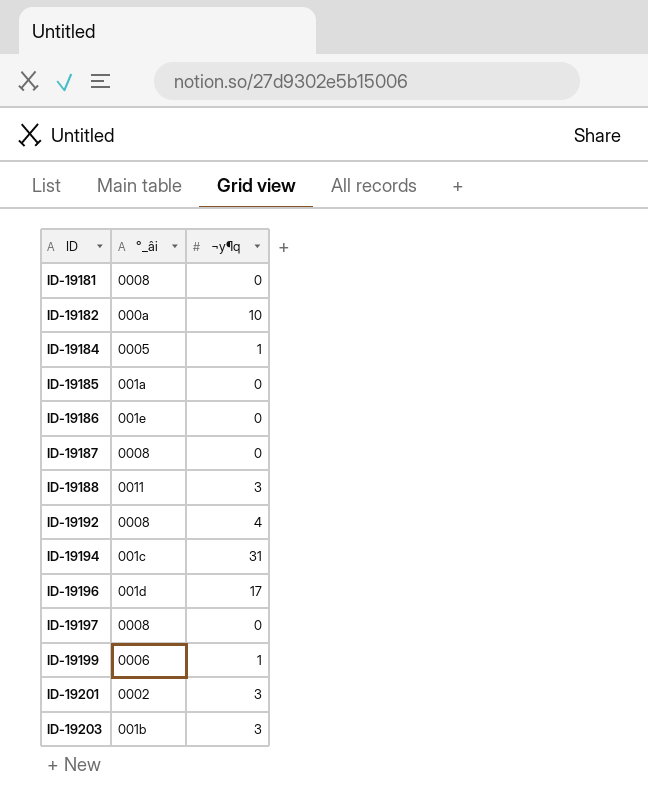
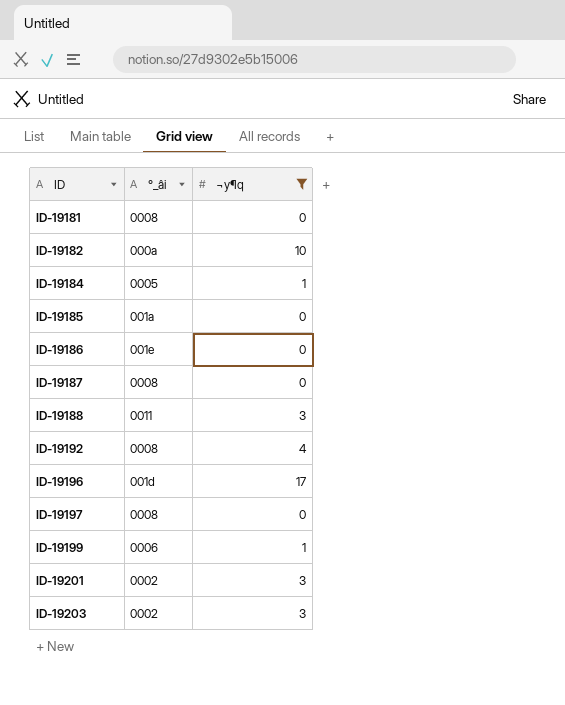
filter: none -> ¬y¶q != 31
ID-19203 | °_âi: 001b -> 0002

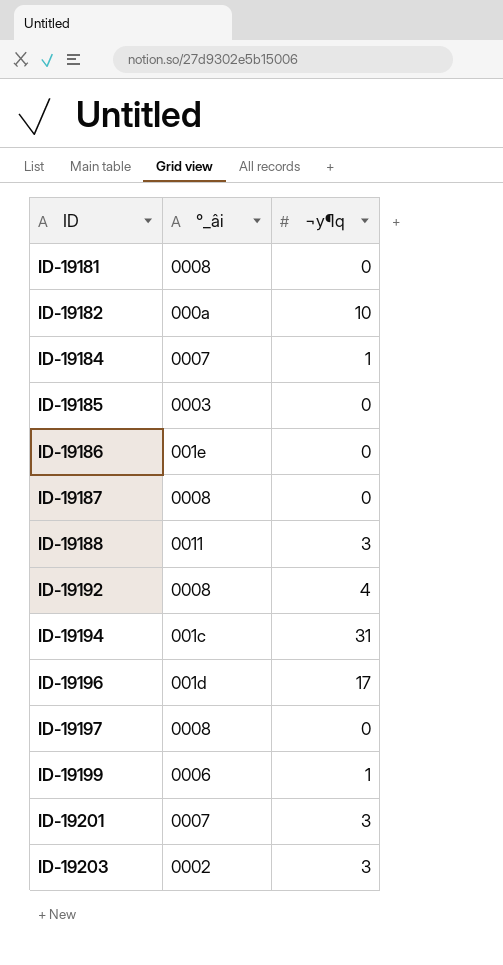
filter: ¬y¶q != 31 -> none
ID-19184 | °_âi: 0005 -> 0007
ID-19185 | °_âi: 001a -> 0003
ID-19201 | °_âi: 0002 -> 0007

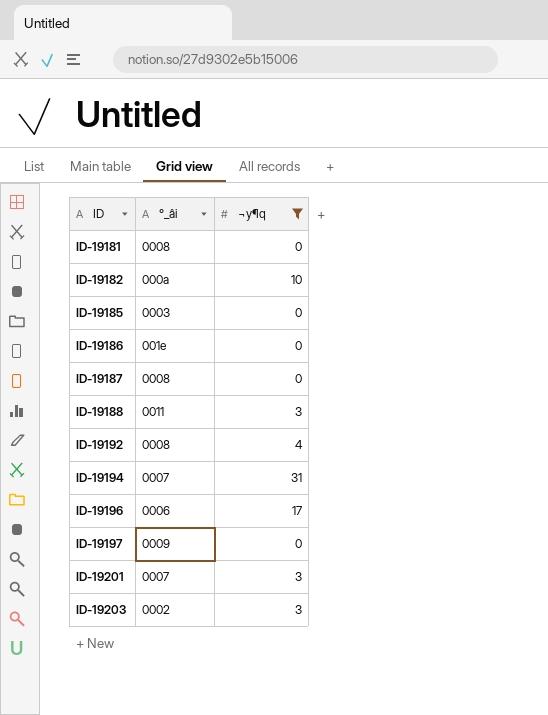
filter: none -> ¬y¶q != 1
ID-19194 | °_âi: 001c -> 0007
ID-19196 | °_âi: 001d -> 0006
ID-19197 | °_âi: 0008 -> 0009

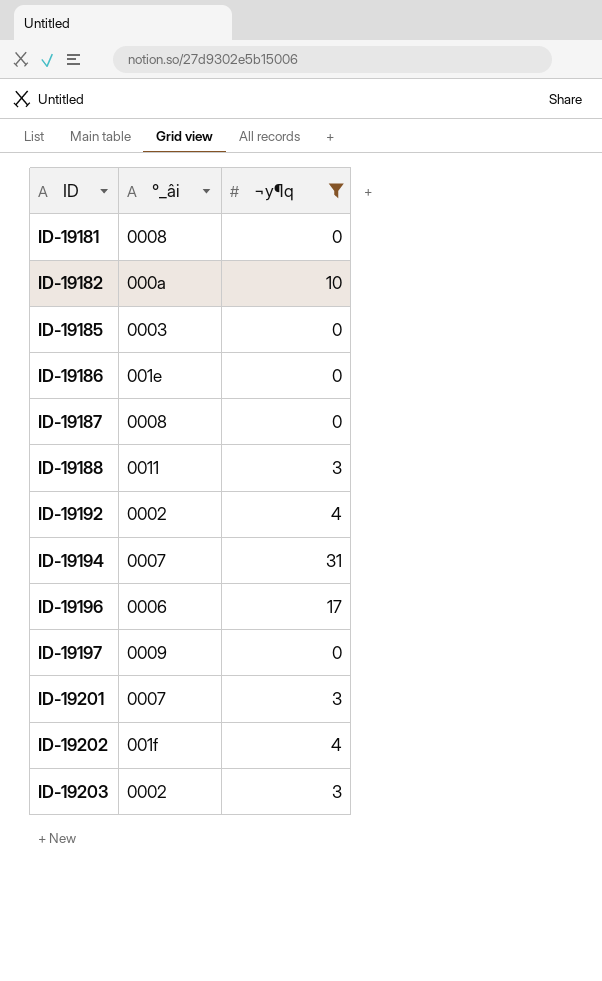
ID-19192 | °_âi: 0008 -> 0002
row ID-19202: none -> 001f | 4

